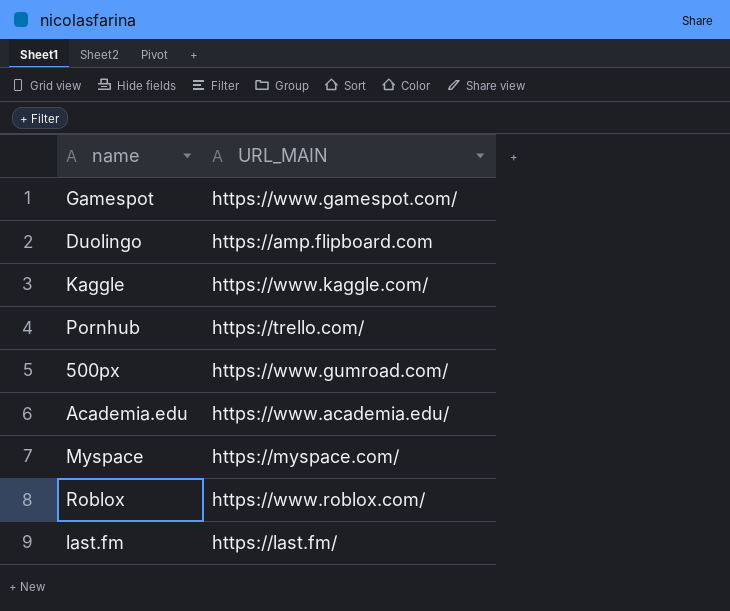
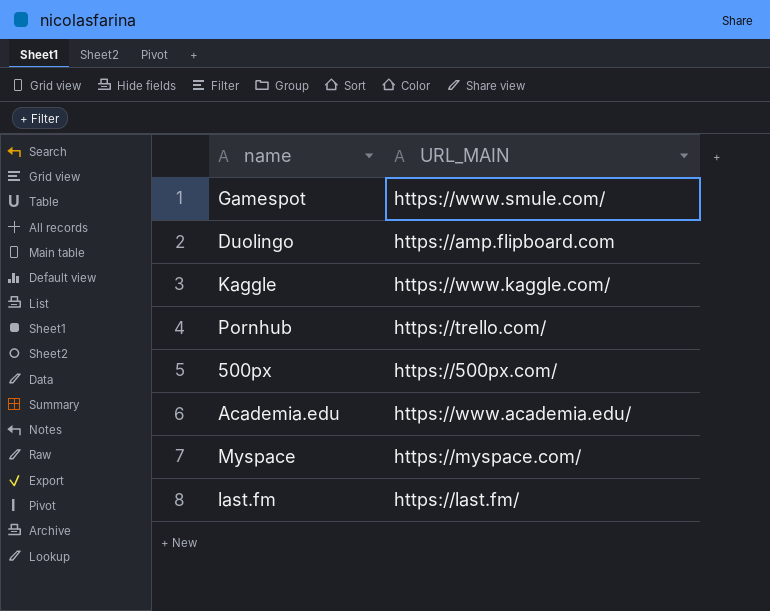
row Roblox: https://www.roblox.com/ -> none
Gamespot | URL_MAIN: https://www.gamespot.com/ -> https://www.smule.com/
500px | URL_MAIN: https://www.gumroad.com/ -> https://500px.com/

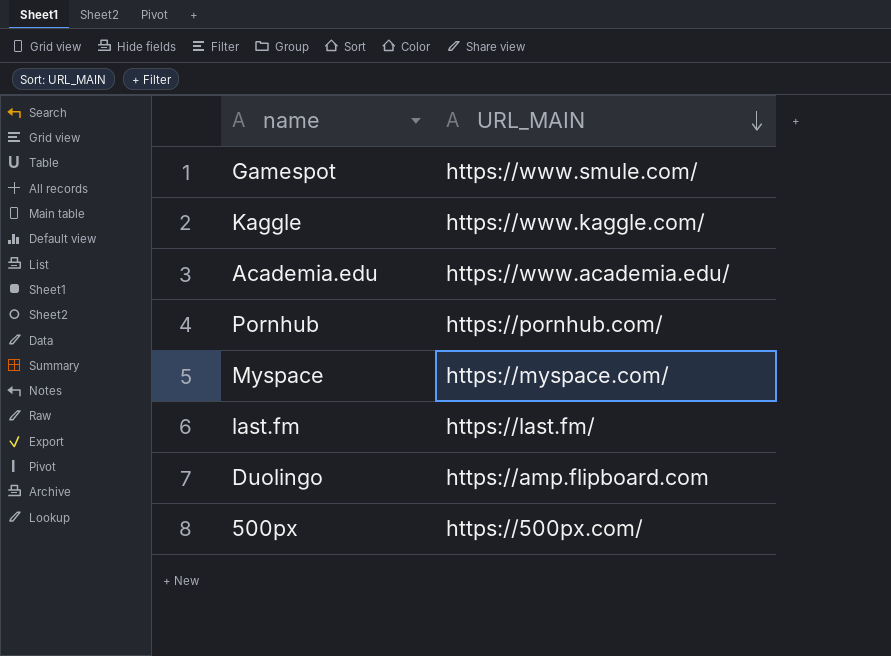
row order: none -> URL_MAIN descending
Pornhub | URL_MAIN: https://trello.com/ -> https://pornhub.com/

